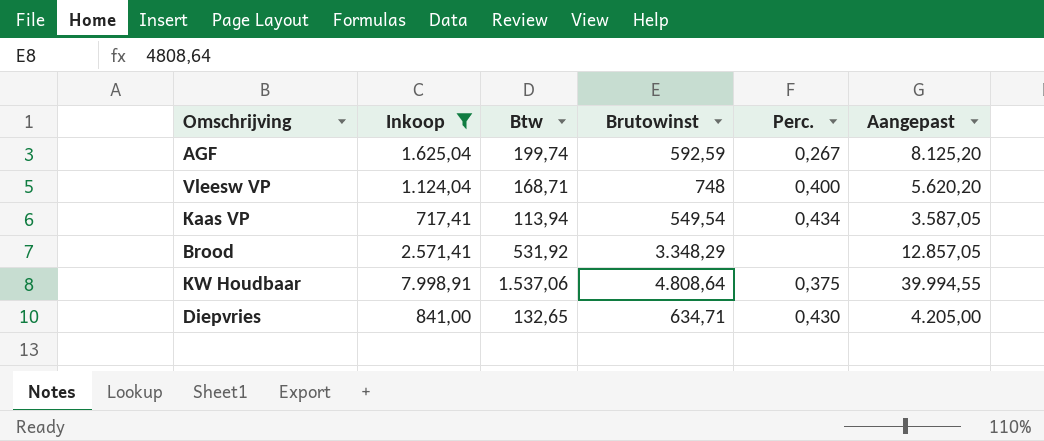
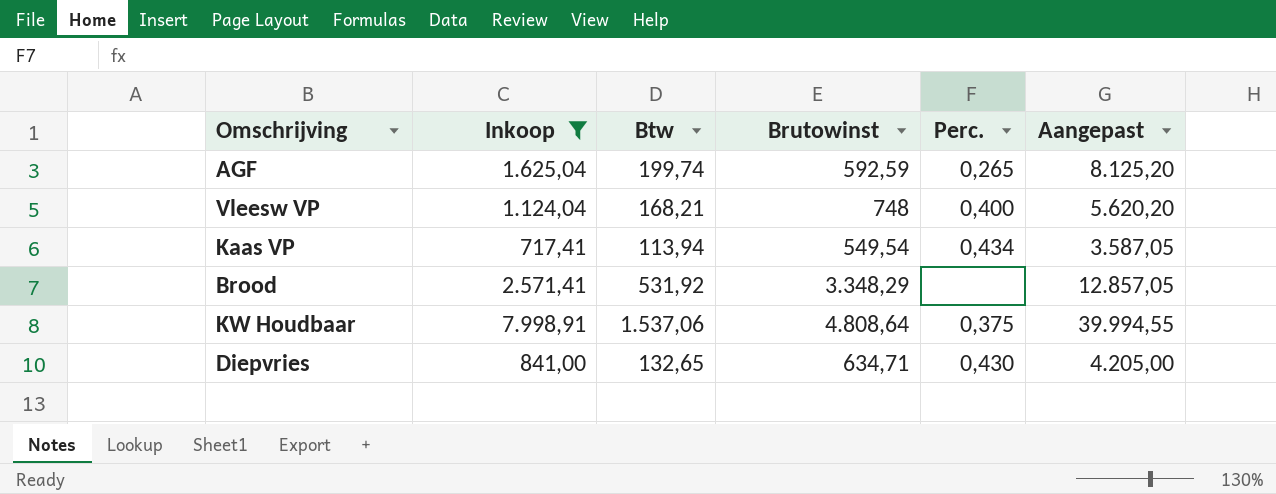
AGF | Perc.: 0,267 -> 0,265
Vleesw VP | Btw: 168,71 -> 168,21

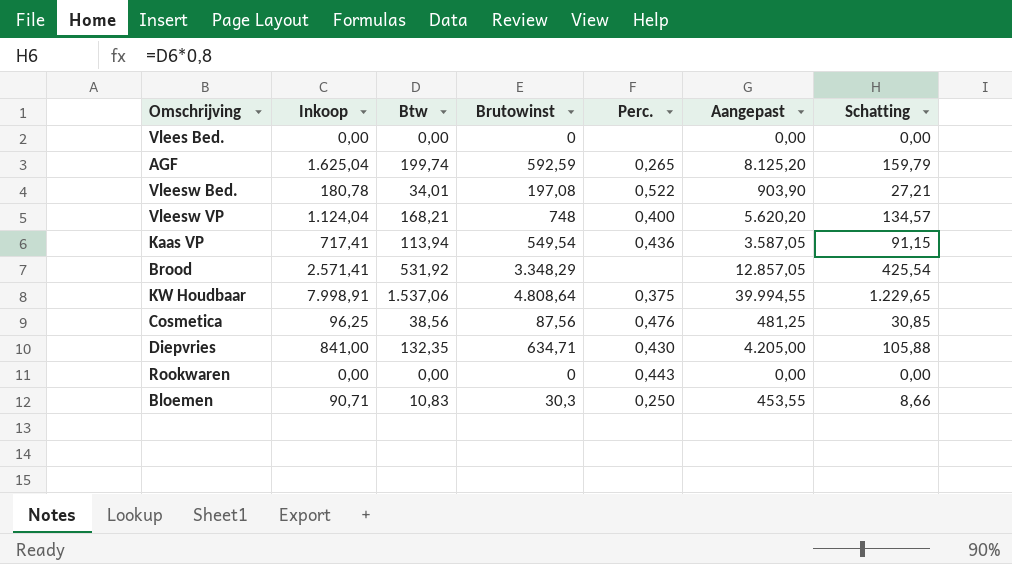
filter: Inkoop >= 717,41 -> none
column Schatting | formula: none -> [Btw] * 0,8
Kaas VP | Perc.: 0,434 -> 0,436
Diepvries | Btw: 132,65 -> 132,35

